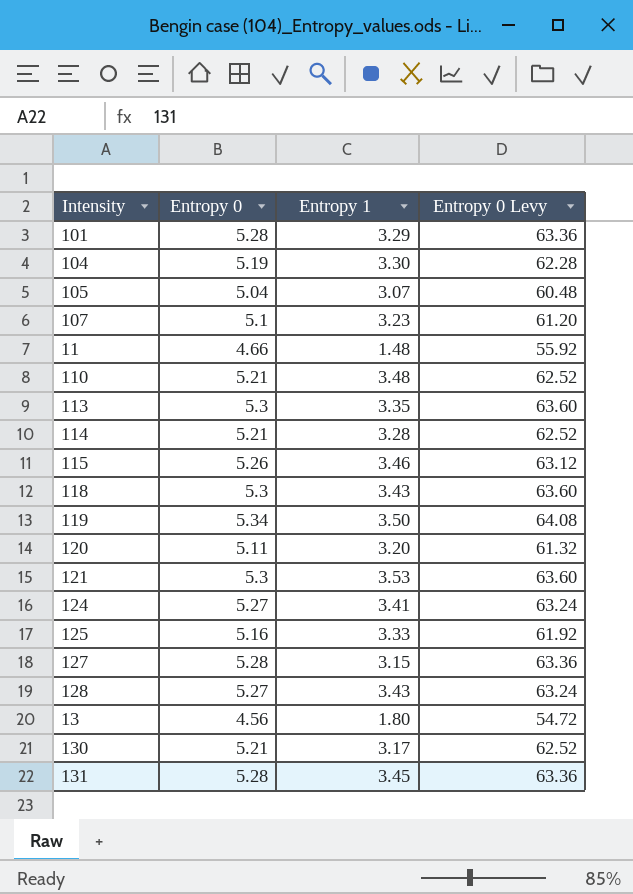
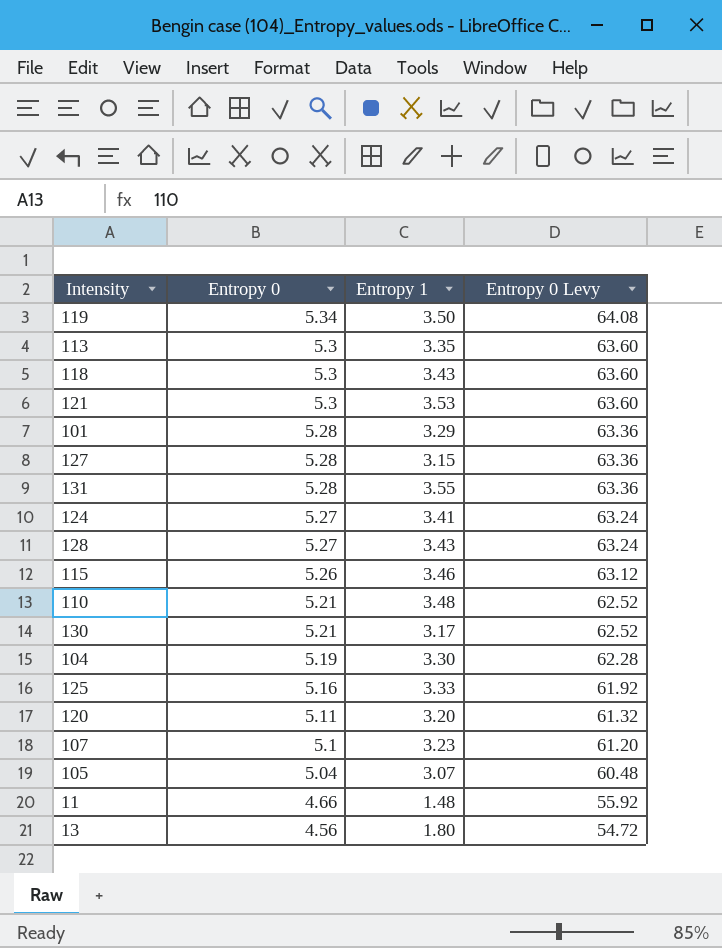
row order: none -> Entropy 0 descending
row 114: 5.21 | 3.28 | 62.52 -> none
131 | Entropy 1: 3.45 -> 3.55

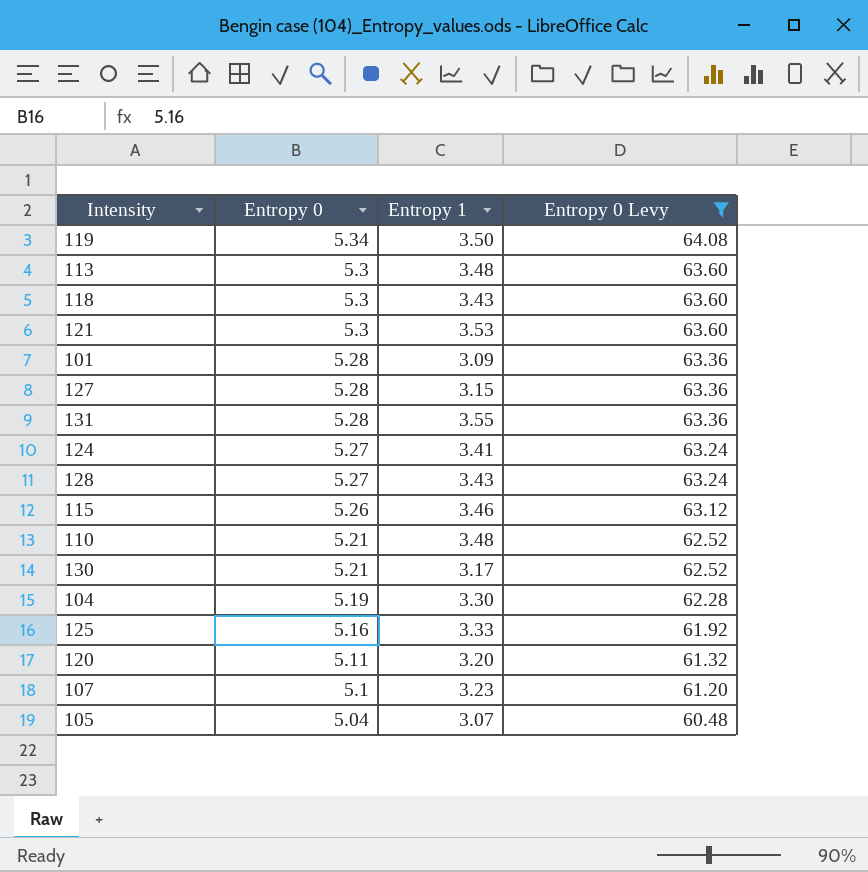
filter: none -> Entropy 0 Levy >= 60.48
113 | Entropy 1: 3.35 -> 3.48
101 | Entropy 1: 3.29 -> 3.09

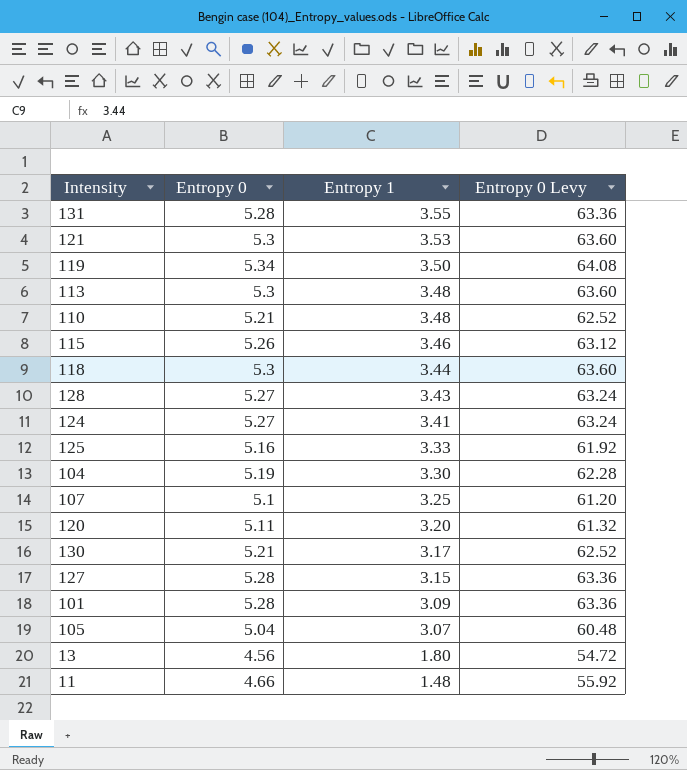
filter: Entropy 0 Levy >= 60.48 -> none
row order: Entropy 0 descending -> Entropy 1 descending
118 | Entropy 1: 3.43 -> 3.44
107 | Entropy 1: 3.23 -> 3.25

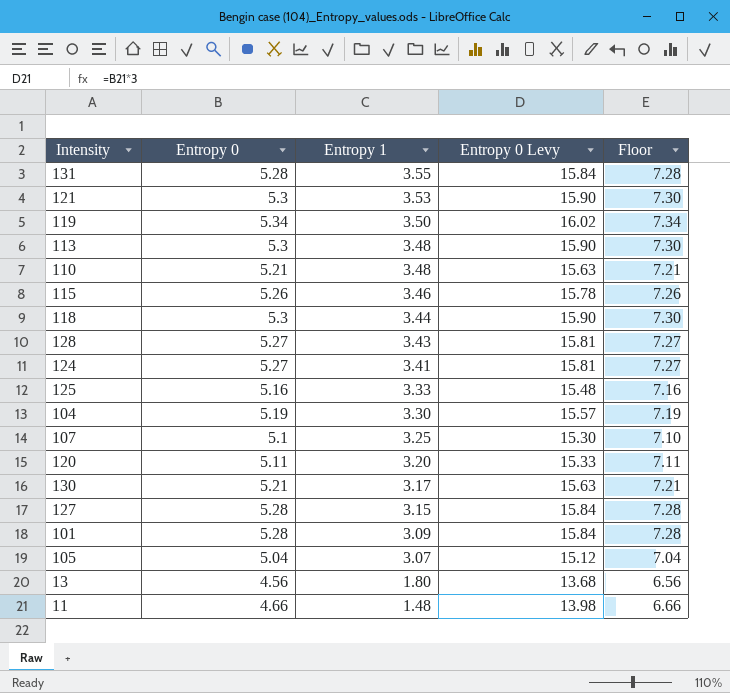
column Entropy 0 Levy | formula: [Entropy 0] * 12 -> [Entropy 0] * 3
column Floor | formula: none -> [Entropy 0] + 2

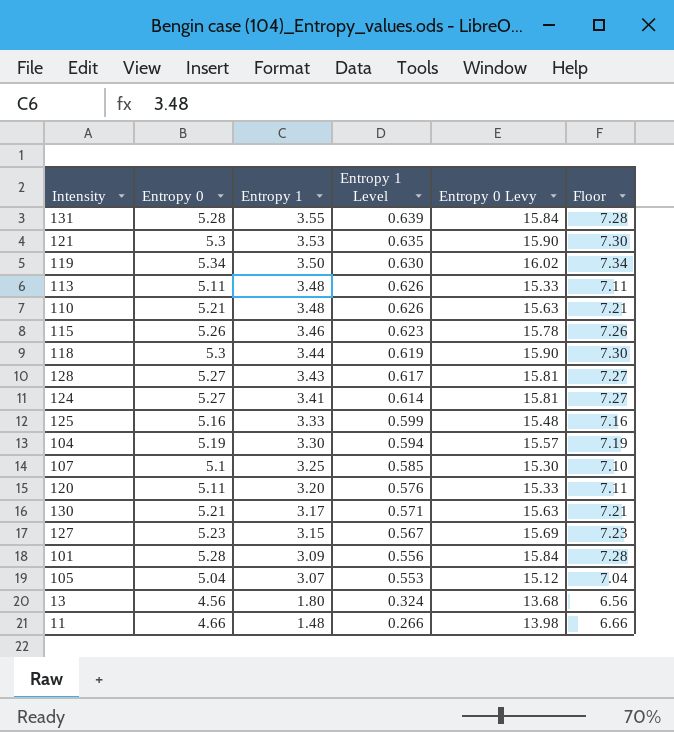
column Entropy 1 Level | formula: none -> [Entropy 1] * 0.18
113 | Entropy 0: 5.3 -> 5.11
113 | Entropy 0 Levy: 15.90 -> 15.33
113 | Floor: 7.30 -> 7.11
127 | Entropy 0: 5.28 -> 5.23
127 | Entropy 0 Levy: 15.84 -> 15.69
127 | Floor: 7.28 -> 7.23

